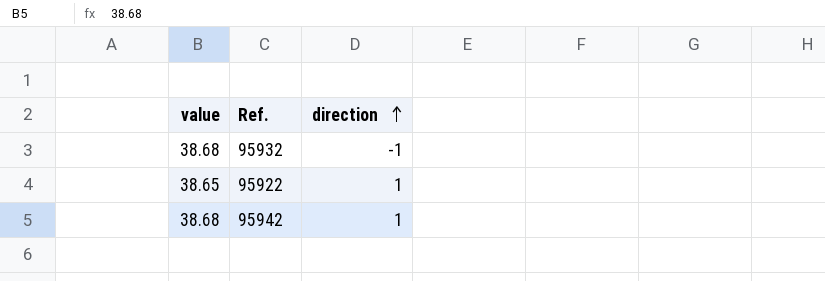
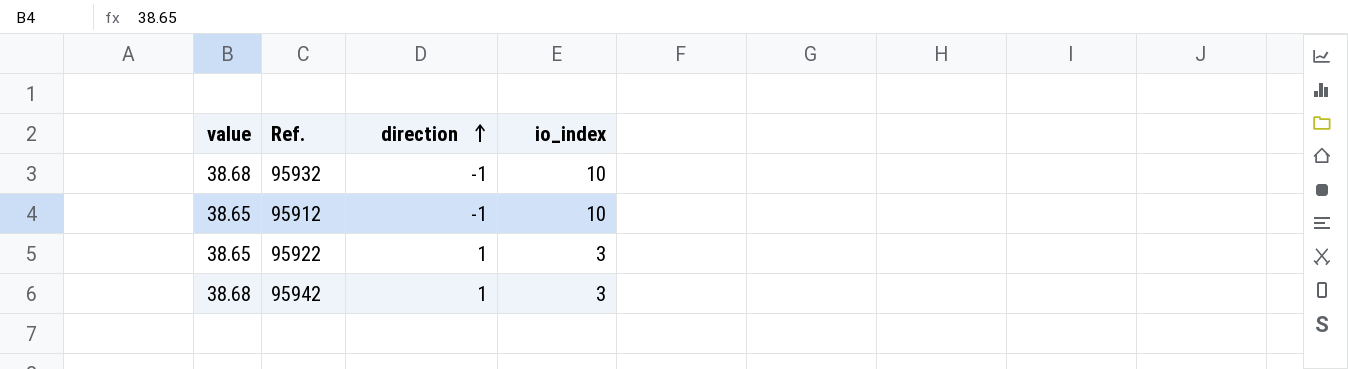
column io_index | position: none -> 4
row 95912: none -> 38.65 | -1 | 10

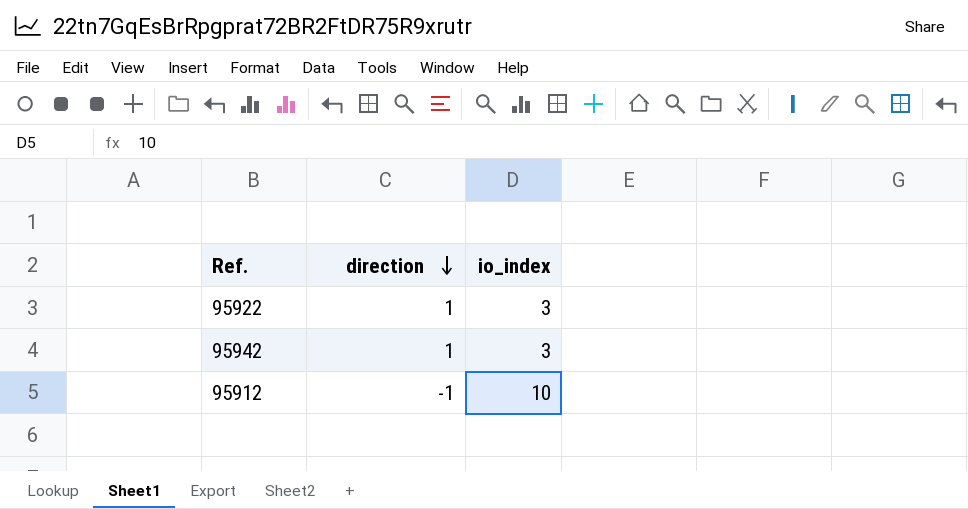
row order: direction ascending -> direction descending
column value | position: 1 -> none
row 95932: 38.68 | -1 | 10 -> none

